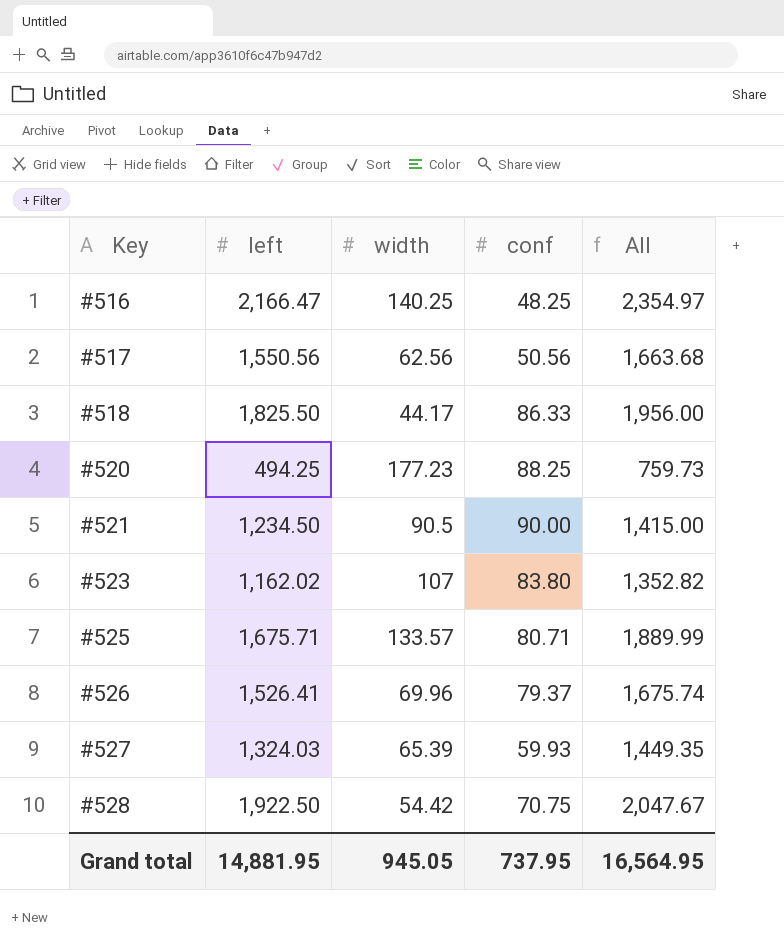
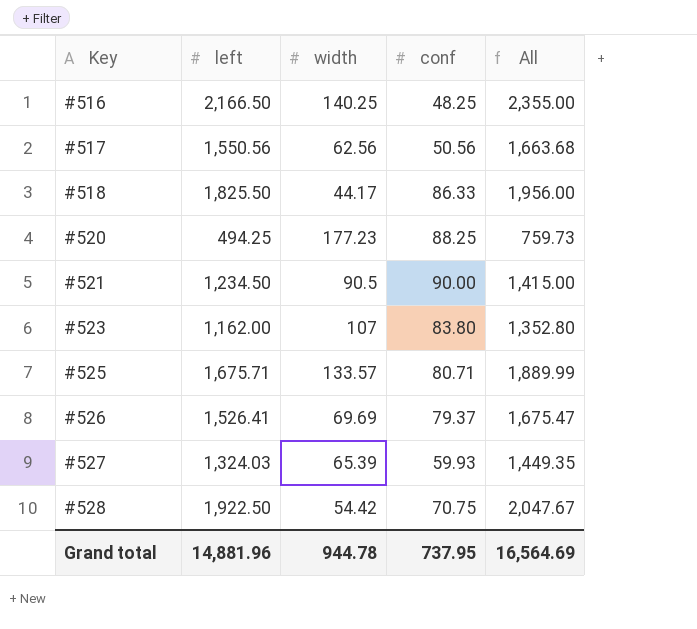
#516 | left: 2,166.47 -> 2,166.50
#516 | All: 2,354.97 -> 2,355.00
#523 | left: 1,162.02 -> 1,162.00
#523 | All: 1,352.82 -> 1,352.80
#526 | width: 69.96 -> 69.69
#526 | All: 1,675.74 -> 1,675.47
Grand total | left: 14,881.95 -> 14,881.96
Grand total | width: 945.05 -> 944.78
Grand total | All: 16,564.95 -> 16,564.69

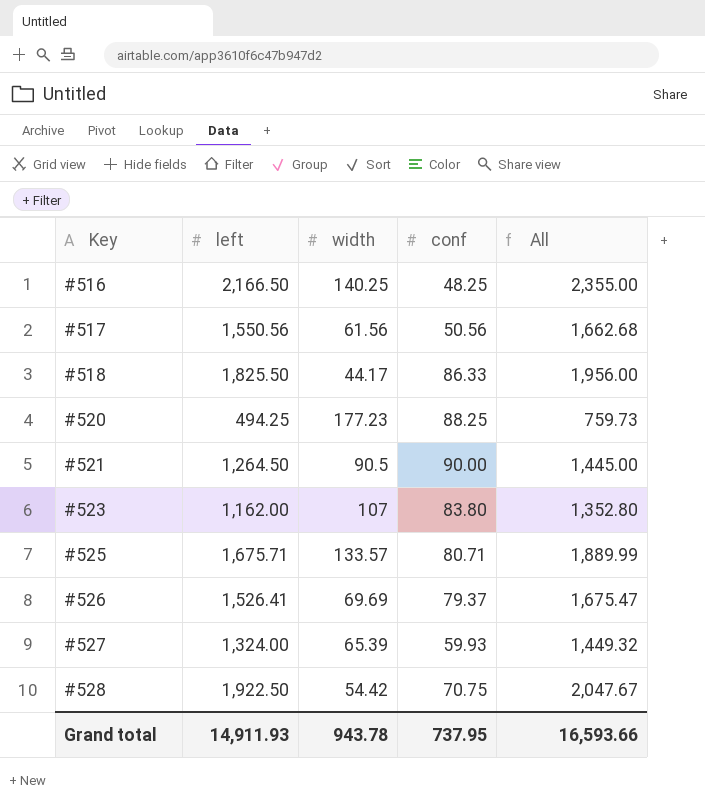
#517 | width: 62.56 -> 61.56
#517 | All: 1,663.68 -> 1,662.68
#521 | left: 1,234.50 -> 1,264.50
#521 | All: 1,415.00 -> 1,445.00
#527 | left: 1,324.03 -> 1,324.00
#527 | All: 1,449.35 -> 1,449.32
Grand total | left: 14,881.96 -> 14,911.93
Grand total | width: 944.78 -> 943.78
Grand total | All: 16,564.69 -> 16,593.66

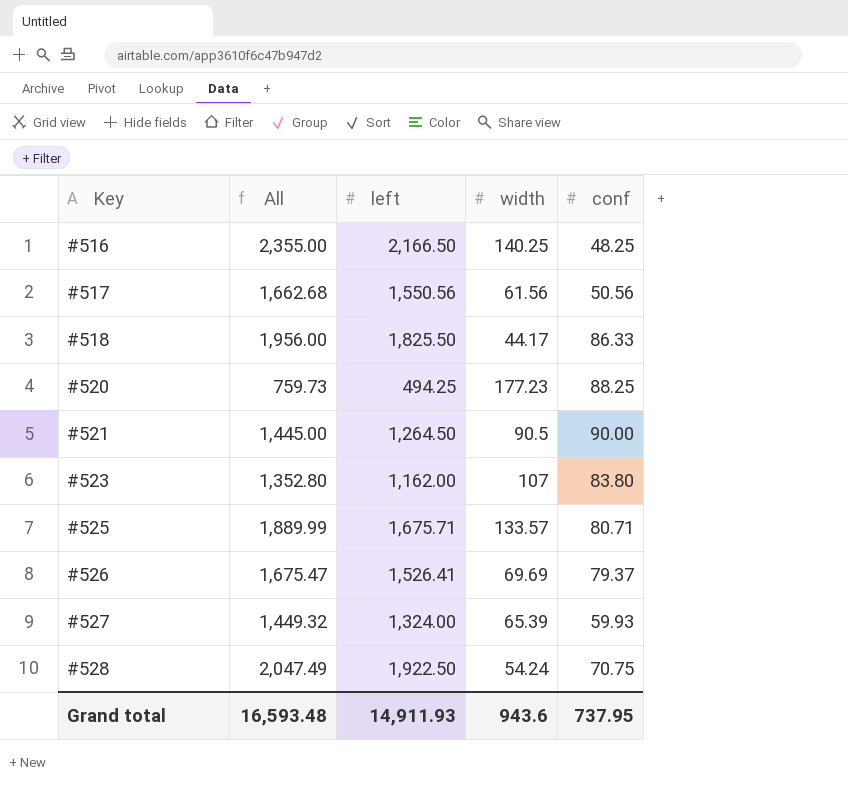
column All | position: 5 -> 2
#528 | All: 2,047.67 -> 2,047.49
#528 | width: 54.42 -> 54.24
Grand total | All: 16,593.66 -> 16,593.48
Grand total | width: 943.78 -> 943.6

